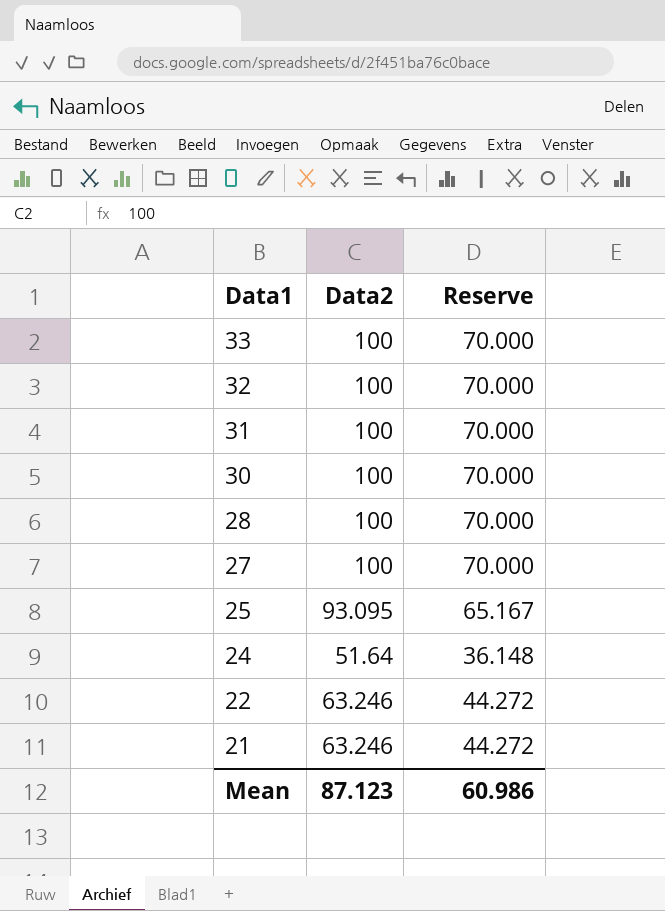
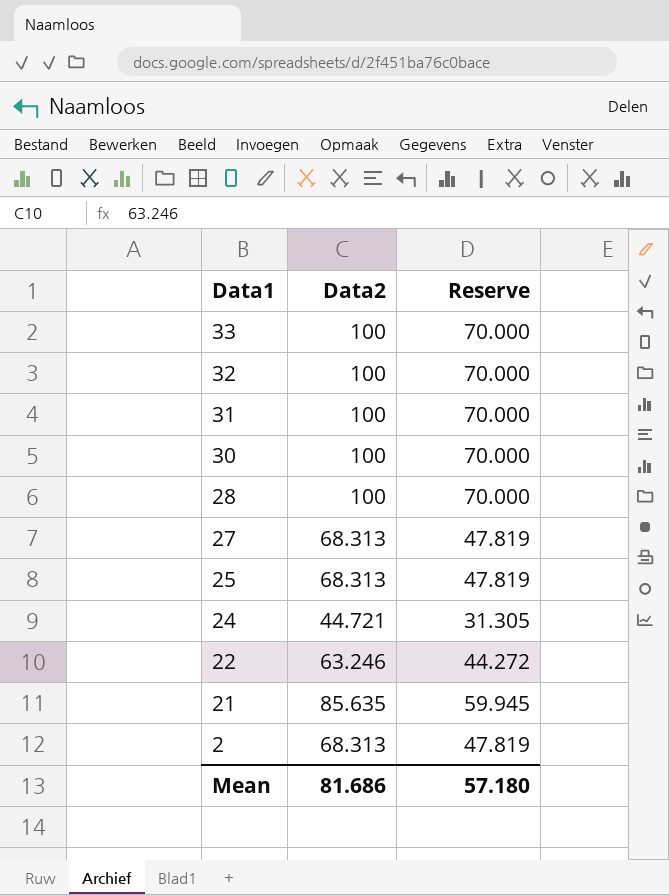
27 | Data2: 100 -> 68.313
27 | Reserve: 70.000 -> 47.819
25 | Data2: 93.095 -> 68.313
25 | Reserve: 65.167 -> 47.819
24 | Data2: 51.64 -> 44.721
24 | Reserve: 36.148 -> 31.305
21 | Data2: 63.246 -> 85.635
21 | Reserve: 44.272 -> 59.945
row 2: none -> 68.313 | 47.819
Mean | Data2: 87.123 -> 81.686
Mean | Reserve: 60.986 -> 57.180

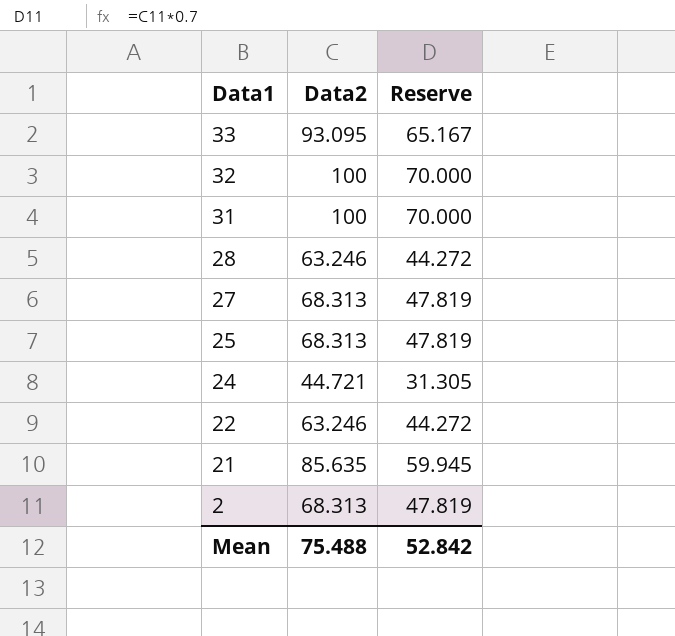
row 30: 100 | 70.000 -> none
33 | Data2: 100 -> 93.095
33 | Reserve: 70.000 -> 65.167
28 | Data2: 100 -> 63.246
28 | Reserve: 70.000 -> 44.272
Mean | Data2: 81.686 -> 75.488
Mean | Reserve: 57.180 -> 52.842

